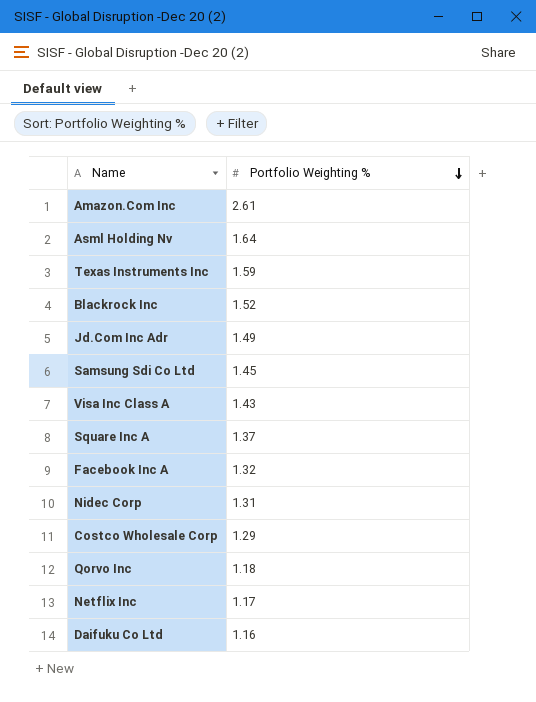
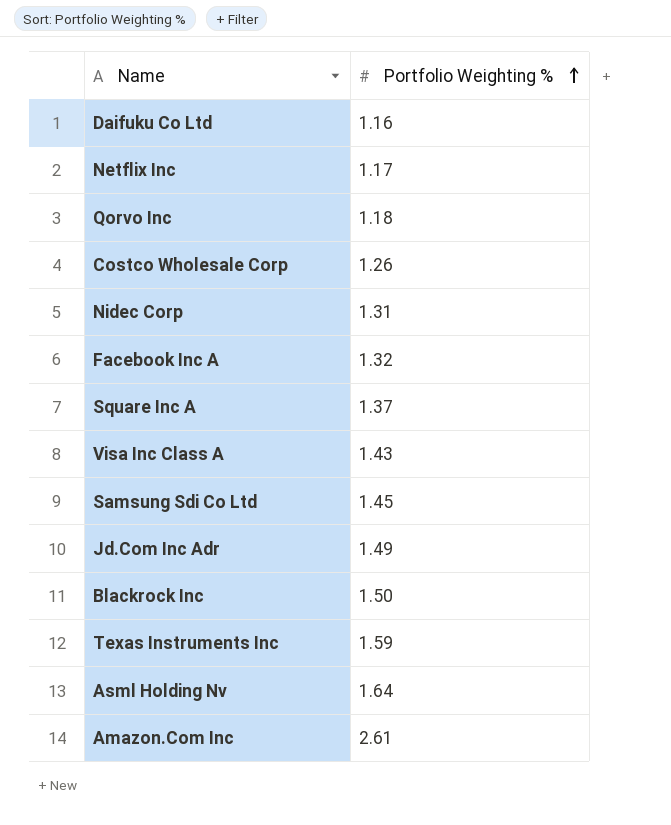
row order: Portfolio Weighting % descending -> Portfolio Weighting % ascending
Costco Wholesale Corp | Portfolio Weighting %: 1.29 -> 1.26
Blackrock Inc | Portfolio Weighting %: 1.52 -> 1.50

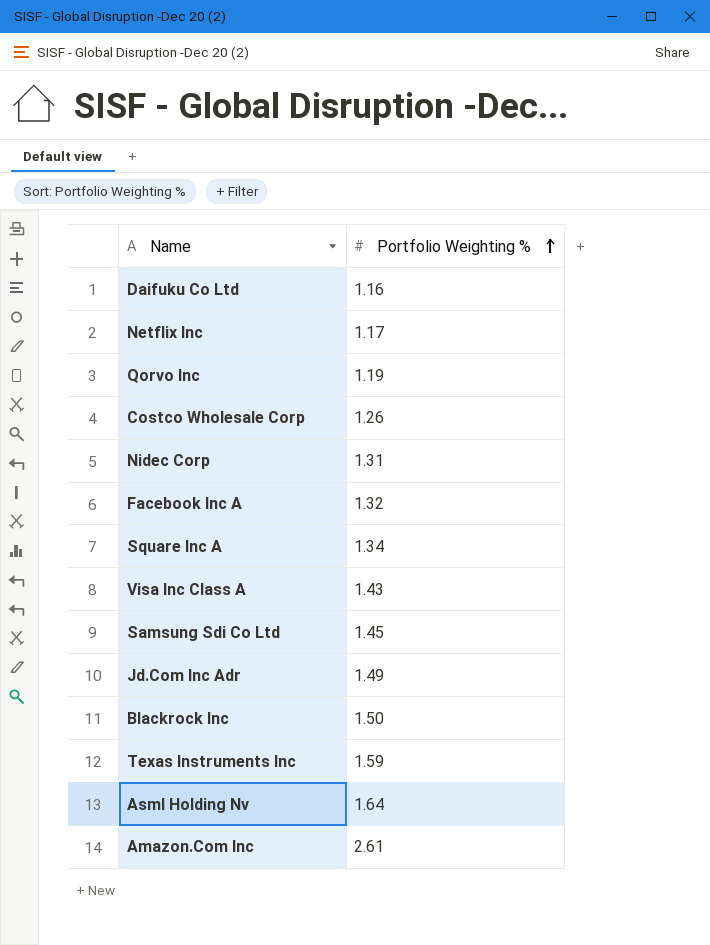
Qorvo Inc | Portfolio Weighting %: 1.18 -> 1.19
Square Inc A | Portfolio Weighting %: 1.37 -> 1.34

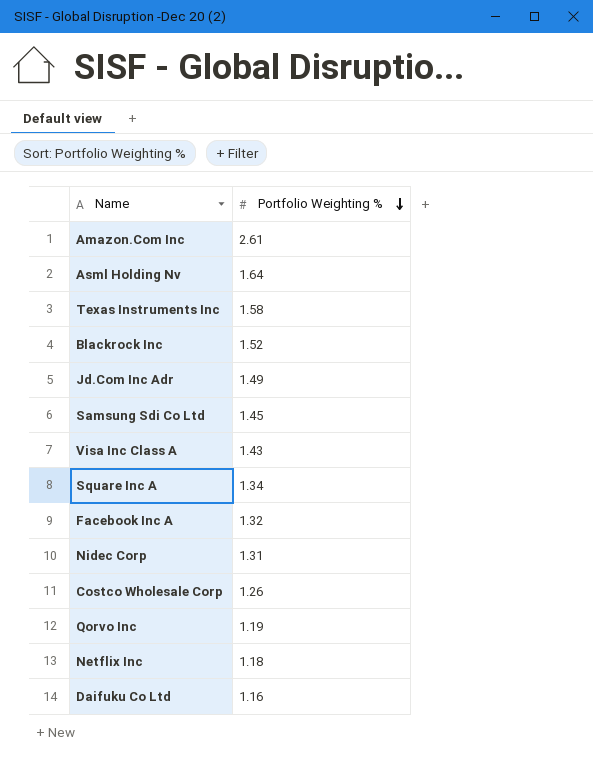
row order: Portfolio Weighting % ascending -> Portfolio Weighting % descending
Texas Instruments Inc | Portfolio Weighting %: 1.59 -> 1.58
Blackrock Inc | Portfolio Weighting %: 1.50 -> 1.52
Netflix Inc | Portfolio Weighting %: 1.17 -> 1.18

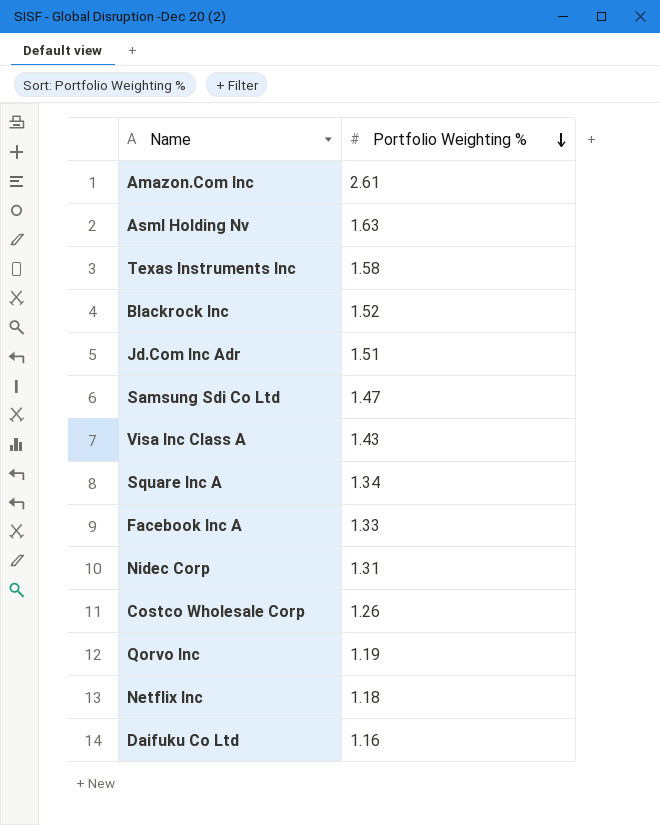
Asml Holding Nv | Portfolio Weighting %: 1.64 -> 1.63
Jd.Com Inc Adr | Portfolio Weighting %: 1.49 -> 1.51
Samsung Sdi Co Ltd | Portfolio Weighting %: 1.45 -> 1.47
Facebook Inc A | Portfolio Weighting %: 1.32 -> 1.33

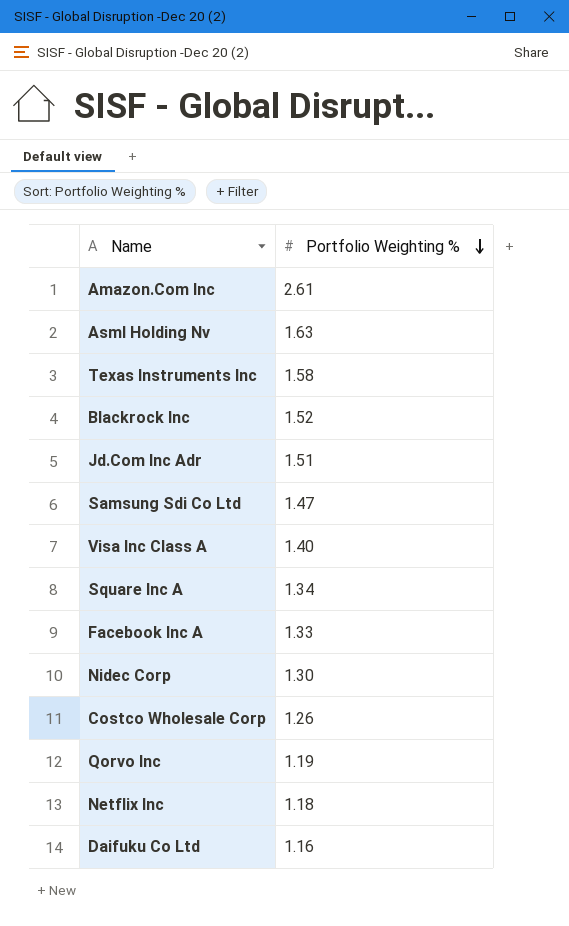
Visa Inc Class A | Portfolio Weighting %: 1.43 -> 1.40
Nidec Corp | Portfolio Weighting %: 1.31 -> 1.30

